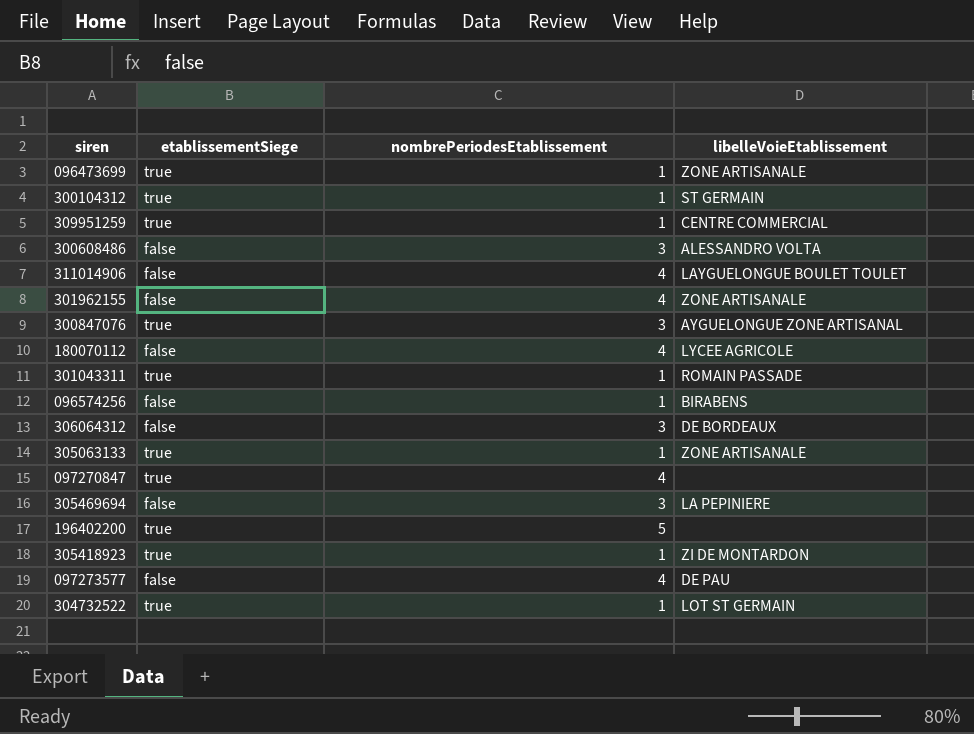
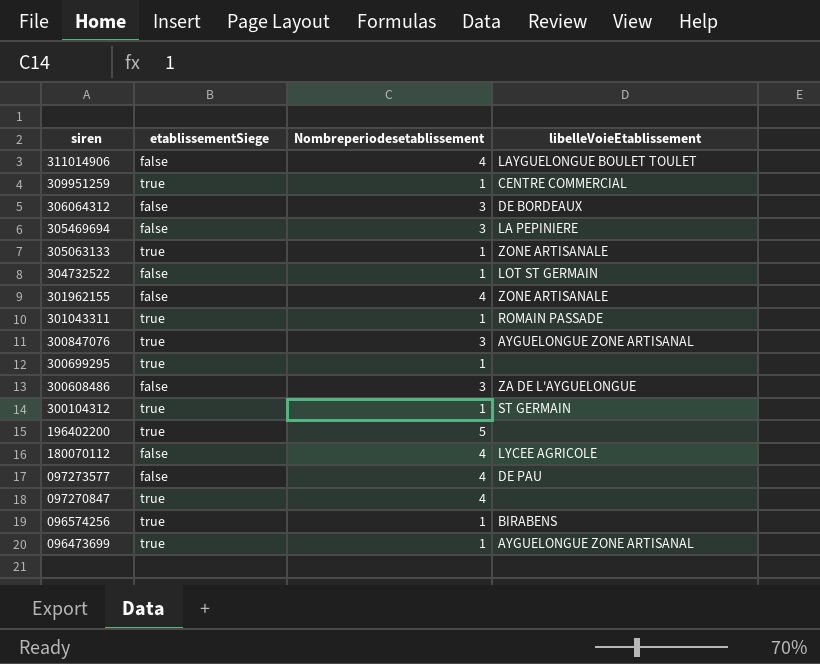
row order: none -> siren descending
column name: nombrePeriodesEtablissement -> Nombreperiodesetablissement
row 305418923: true | 1 | ZI DE MONTARDON -> none
304732522 | etablissementSiege: true -> false
row 300699295: none -> true | 1 | none
300608486 | libelleVoieEtablissement: ALESSANDRO VOLTA -> ZA DE L'AYGUELONGUE
096574256 | etablissementSiege: false -> true
096473699 | libelleVoieEtablissement: ZONE ARTISANALE -> AYGUELONGUE ZONE ARTISANAL

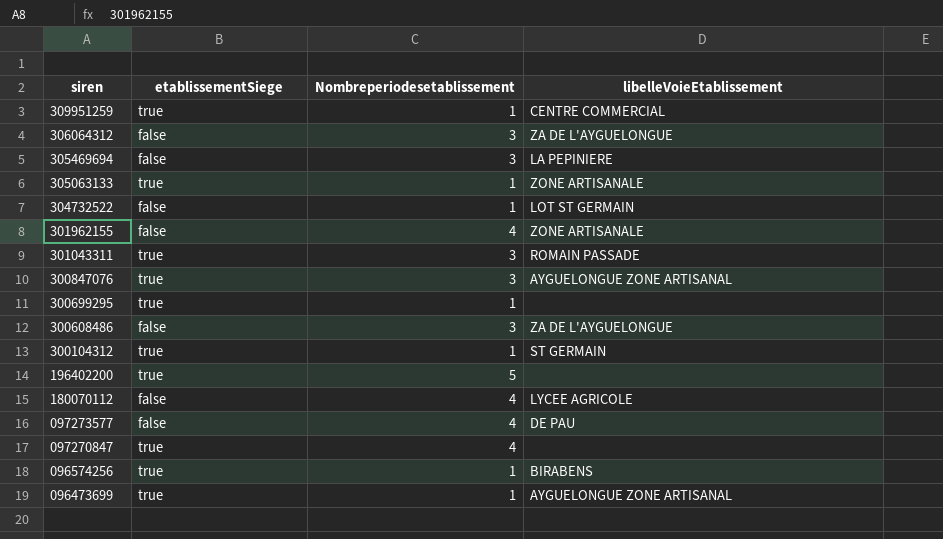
row 311014906: false | 4 | LAYGUELONGUE BOULET TOULET -> none
306064312 | libelleVoieEtablissement: DE BORDEAUX -> ZA DE L'AYGUELONGUE
301043311 | Nombreperiodesetablissement: 1 -> 3

